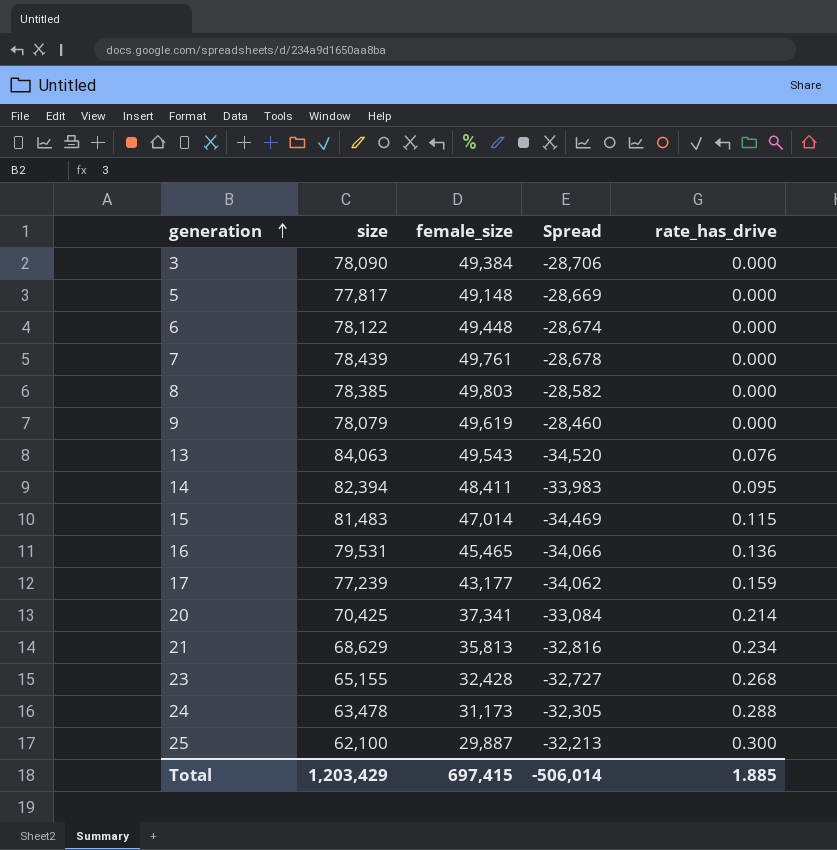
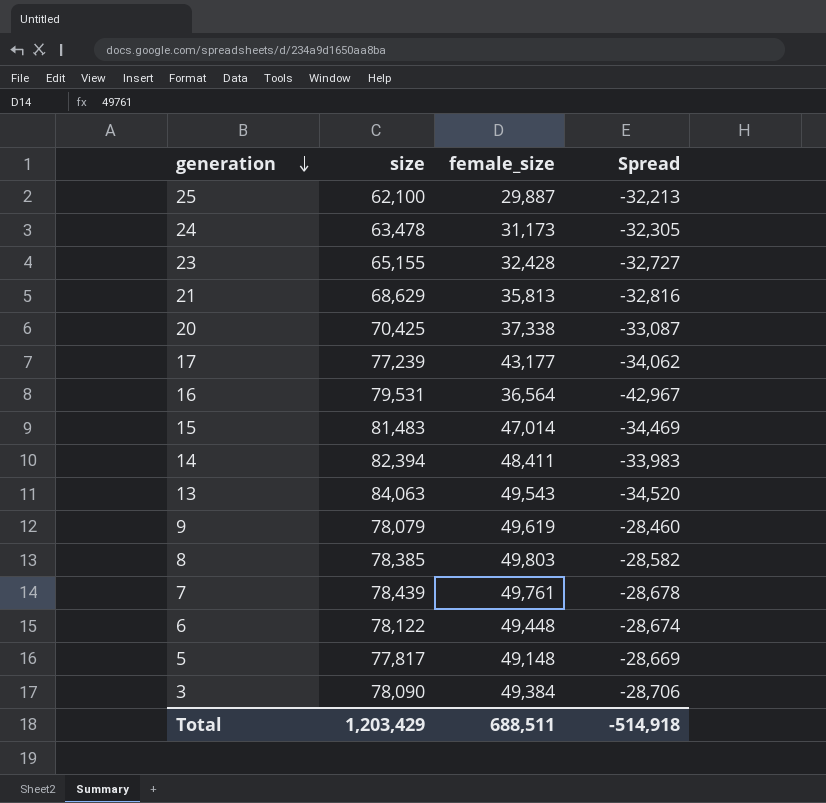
row order: generation ascending -> generation descending
column rate_has_drive | position: 5 -> none
20 | female_size: 37,341 -> 37,338
20 | Spread: -33,084 -> -33,087
16 | female_size: 45,465 -> 36,564
16 | Spread: -34,066 -> -42,967
Total | female_size: 697,415 -> 688,511
Total | Spread: -506,014 -> -514,918

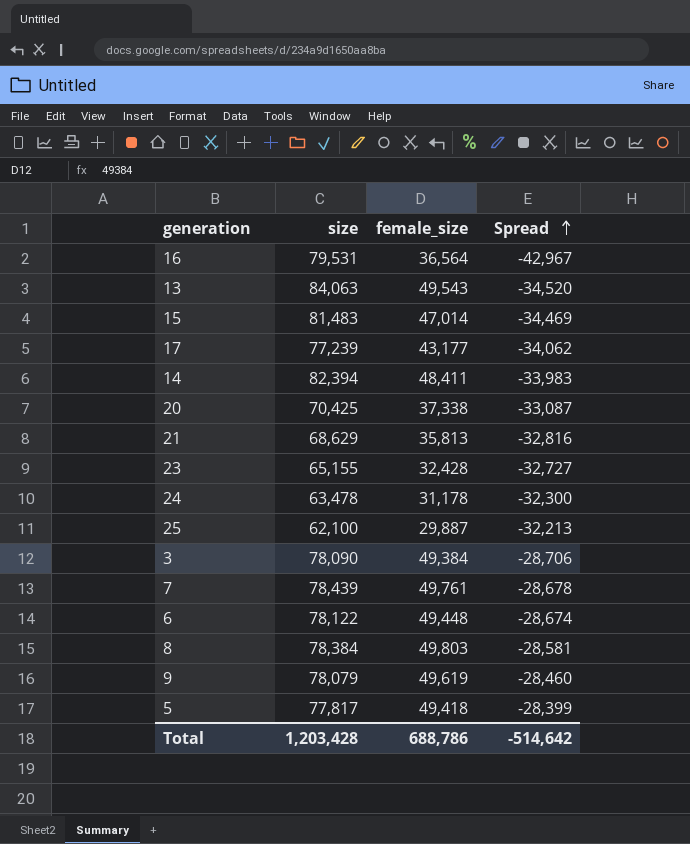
row order: generation descending -> Spread ascending
24 | female_size: 31,173 -> 31,178
24 | Spread: -32,305 -> -32,300
8 | size: 78,385 -> 78,384
8 | Spread: -28,582 -> -28,581
5 | female_size: 49,148 -> 49,418
5 | Spread: -28,669 -> -28,399
Total | size: 1,203,429 -> 1,203,428
Total | female_size: 688,511 -> 688,786
Total | Spread: -514,918 -> -514,642

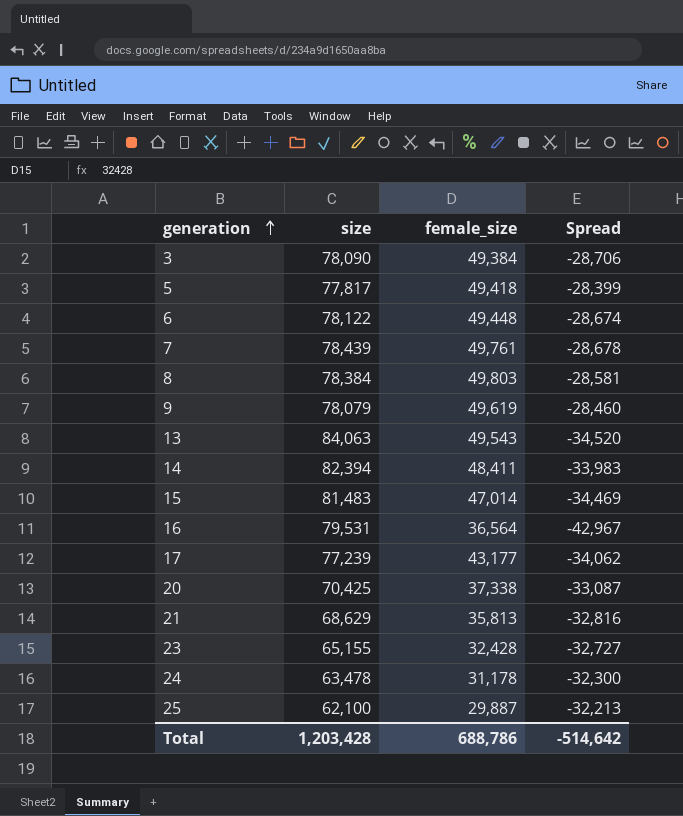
row order: Spread ascending -> generation ascending

